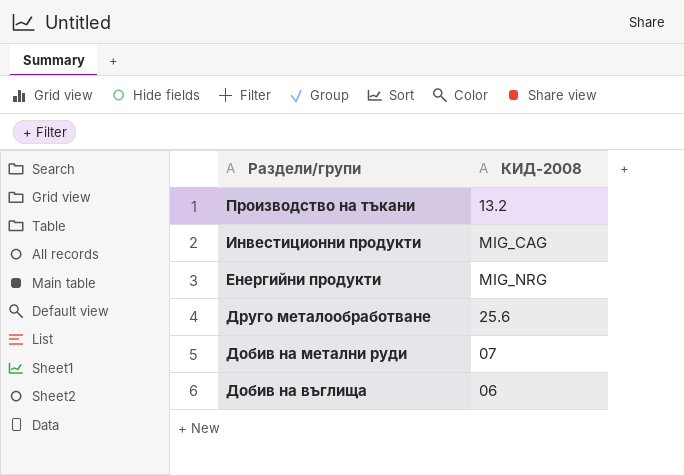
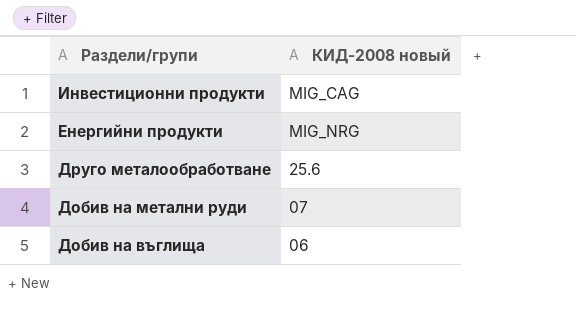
column name: КИД-2008 -> КИД-2008 новый
row Производство на тъкани: 13.2 -> none

